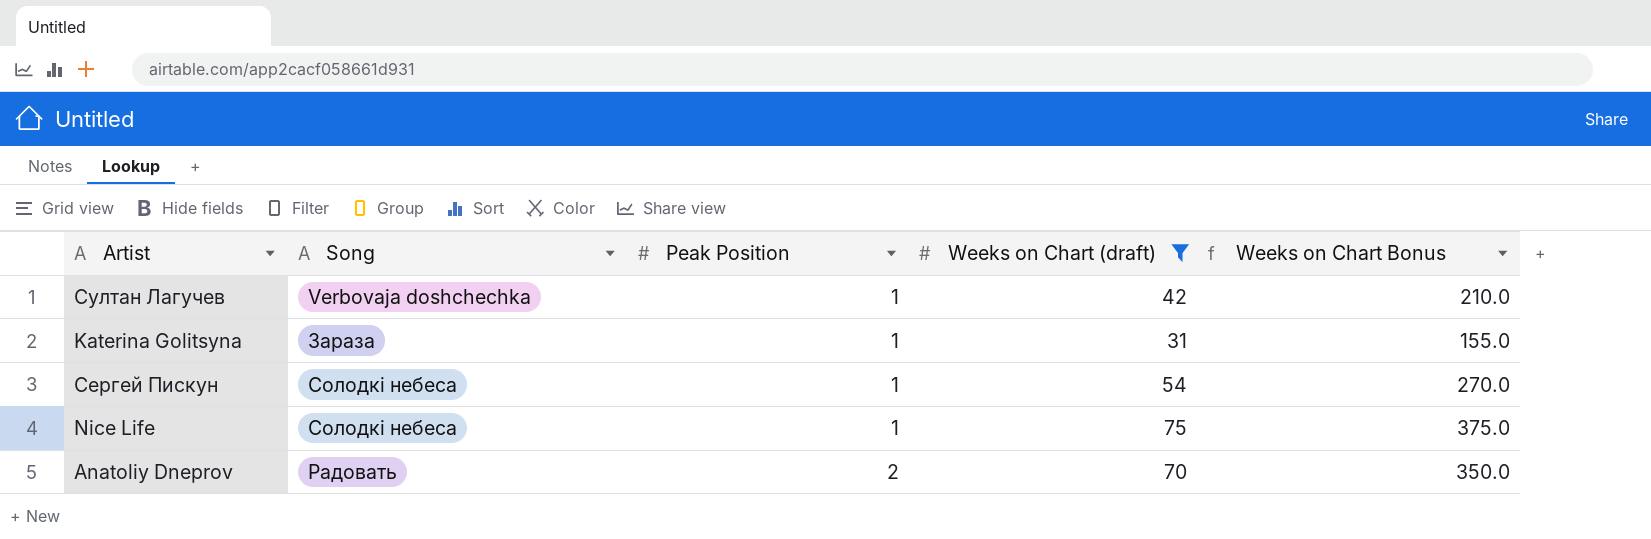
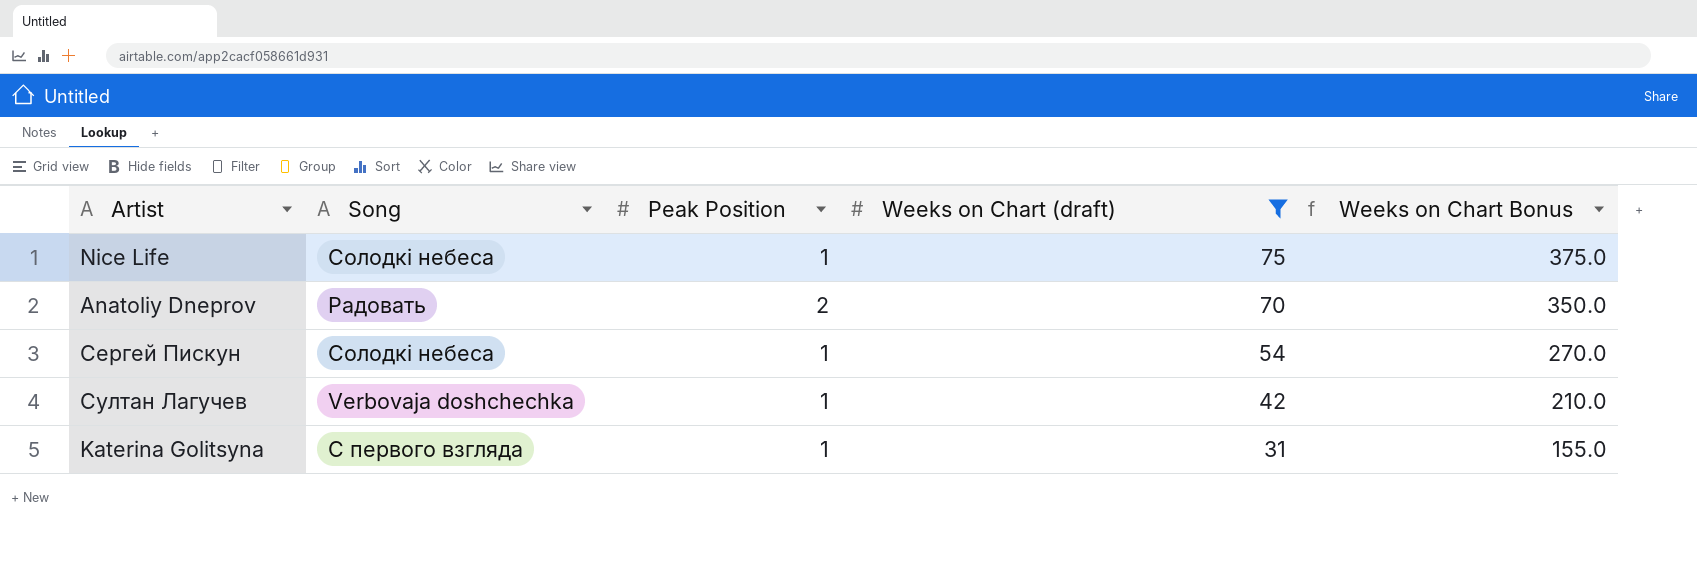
row order: Peak Position ascending -> Weeks on Chart (draft) descending
Katerina Golitsyna | Song: Зараза -> С первого взгляда

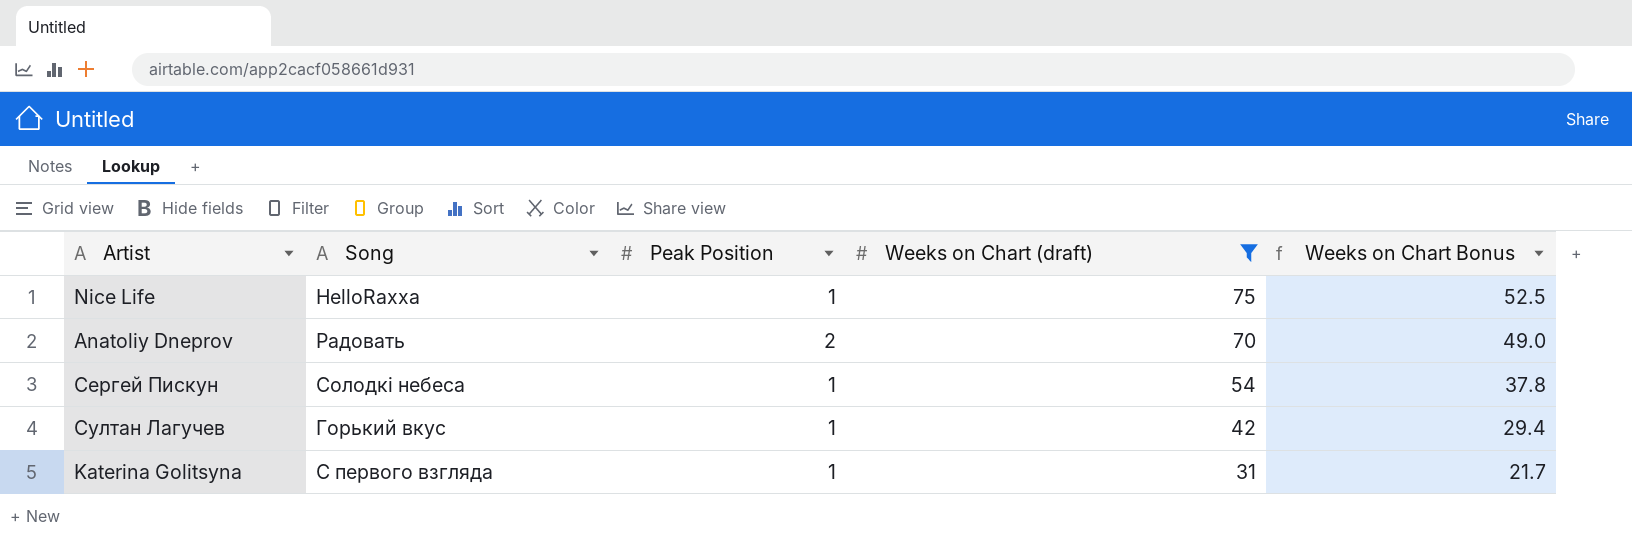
column Weeks on Chart Bonus | formula: [Weeks on Chart (draft)] * 5 -> [Weeks on Chart (draft)] * 0.7
Nice Life | Song: Солодкі небеса -> HelloRaxxa
Султан Лагучев | Song: Verbovaja doshchechka -> Горький вкус

